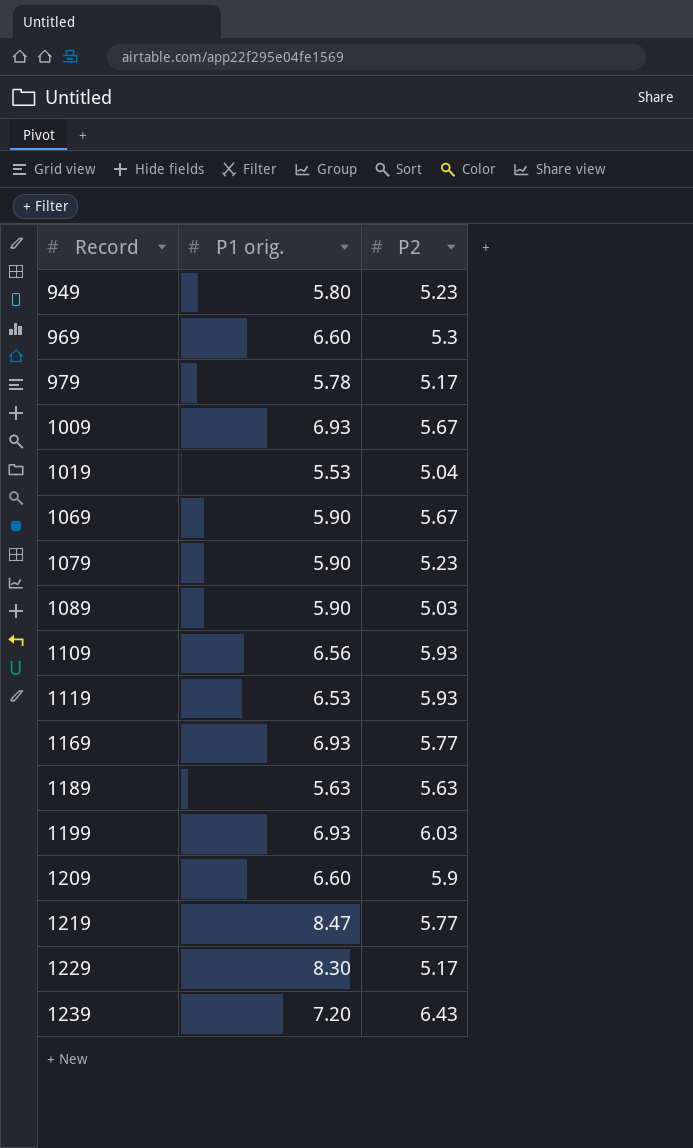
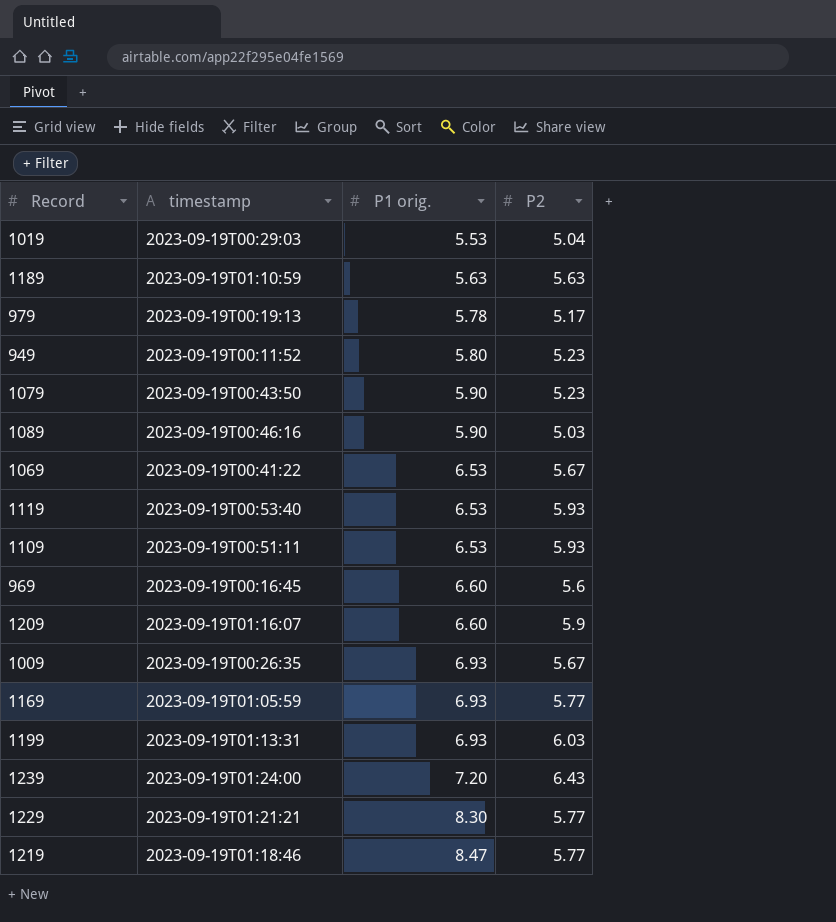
row order: Record ascending -> P1 orig. ascending
column timestamp | position: none -> 2
1069 | P1 orig.: 5.90 -> 6.53
1109 | P1 orig.: 6.56 -> 6.53
969 | P2: 5.3 -> 5.6
1229 | P2: 5.17 -> 5.77

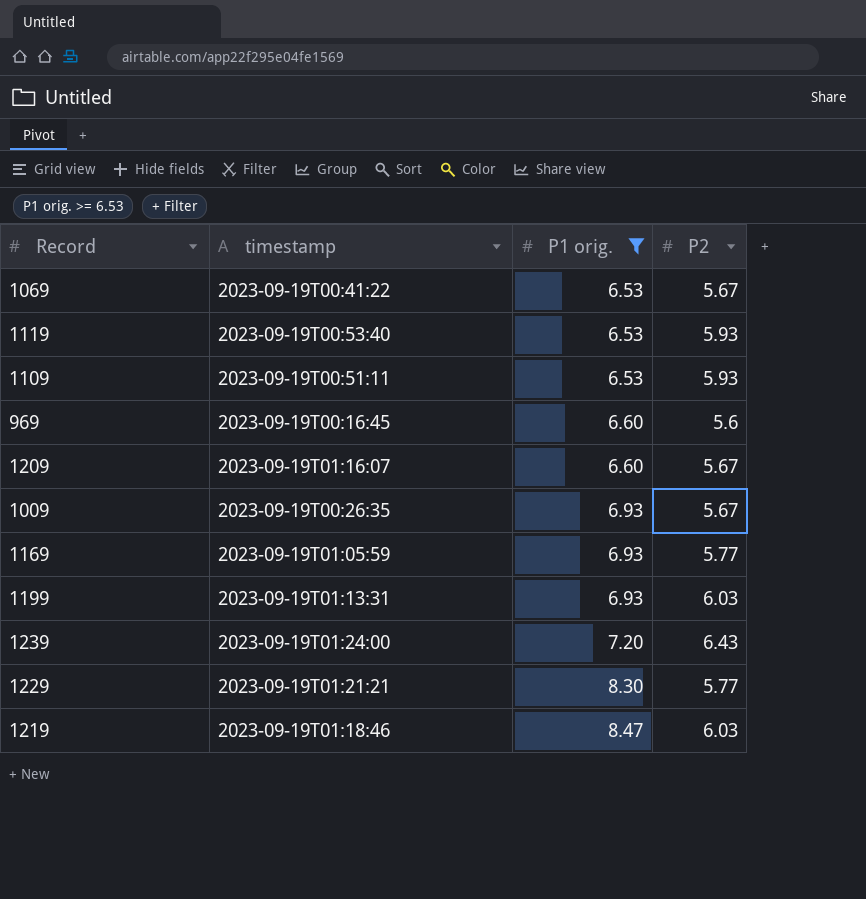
filter: none -> P1 orig. >= 6.53
1209 | P2: 5.9 -> 5.67
1219 | P2: 5.77 -> 6.03

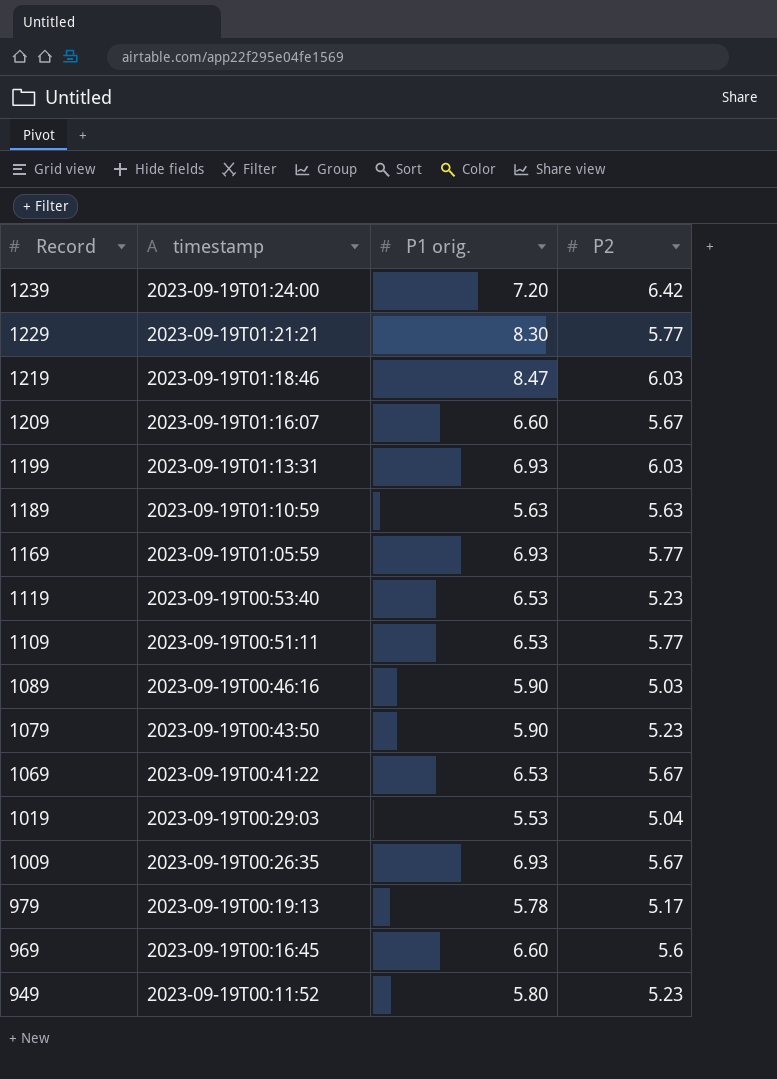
filter: P1 orig. >= 6.53 -> none
row order: P1 orig. ascending -> Record descending
1239 | P2: 6.43 -> 6.42
1119 | P2: 5.93 -> 5.23
1109 | P2: 5.93 -> 5.77

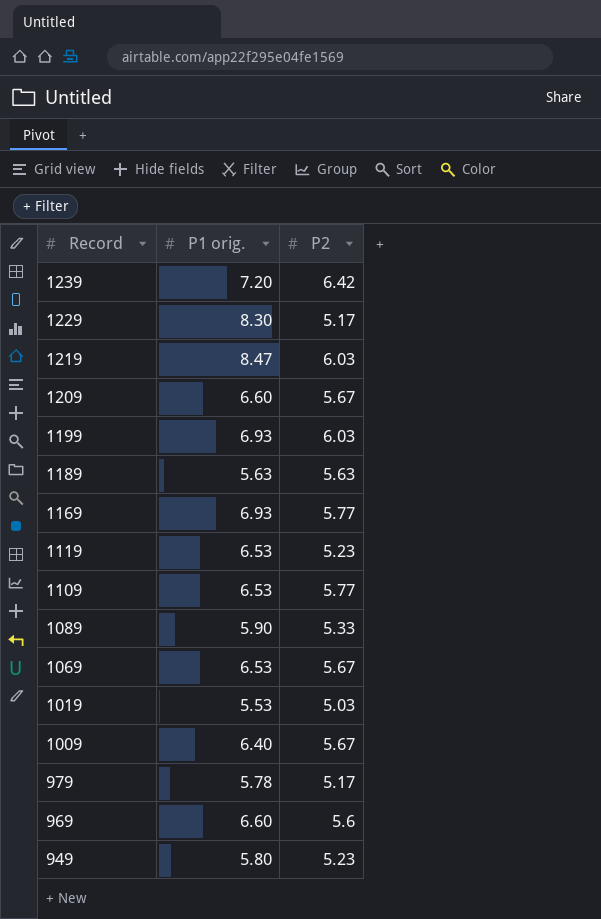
column timestamp | position: 2 -> none
row 1079: 2023-09-19T00:43:50 | 5.90 | 5.23 -> none
1229 | P2: 5.77 -> 5.17
1089 | P2: 5.03 -> 5.33
1019 | P2: 5.04 -> 5.03
1009 | P1 orig.: 6.93 -> 6.40

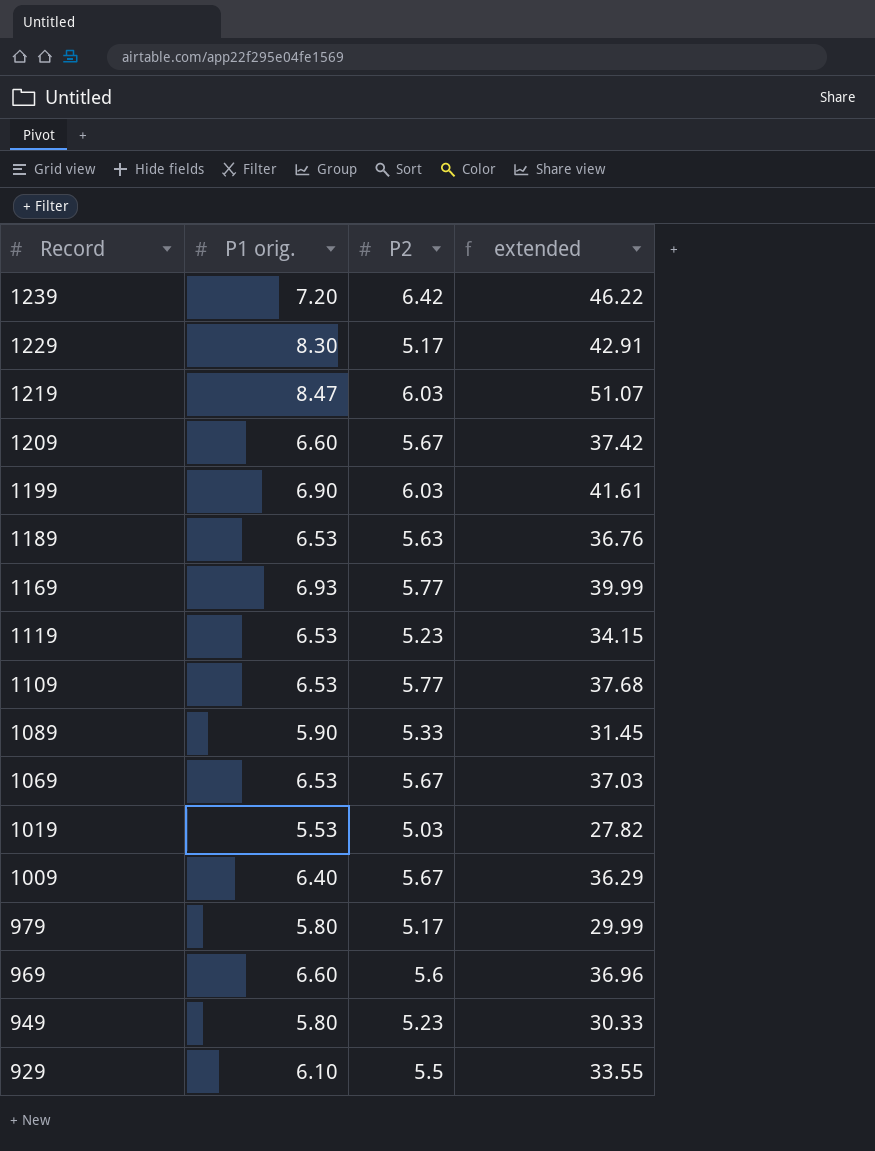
column extended | formula: none -> [P1 orig.] * [P2]
1199 | P1 orig.: 6.93 -> 6.90
1189 | P1 orig.: 5.63 -> 6.53
979 | P1 orig.: 5.78 -> 5.80
row 929: none -> 6.10 | 5.5 | 33.55

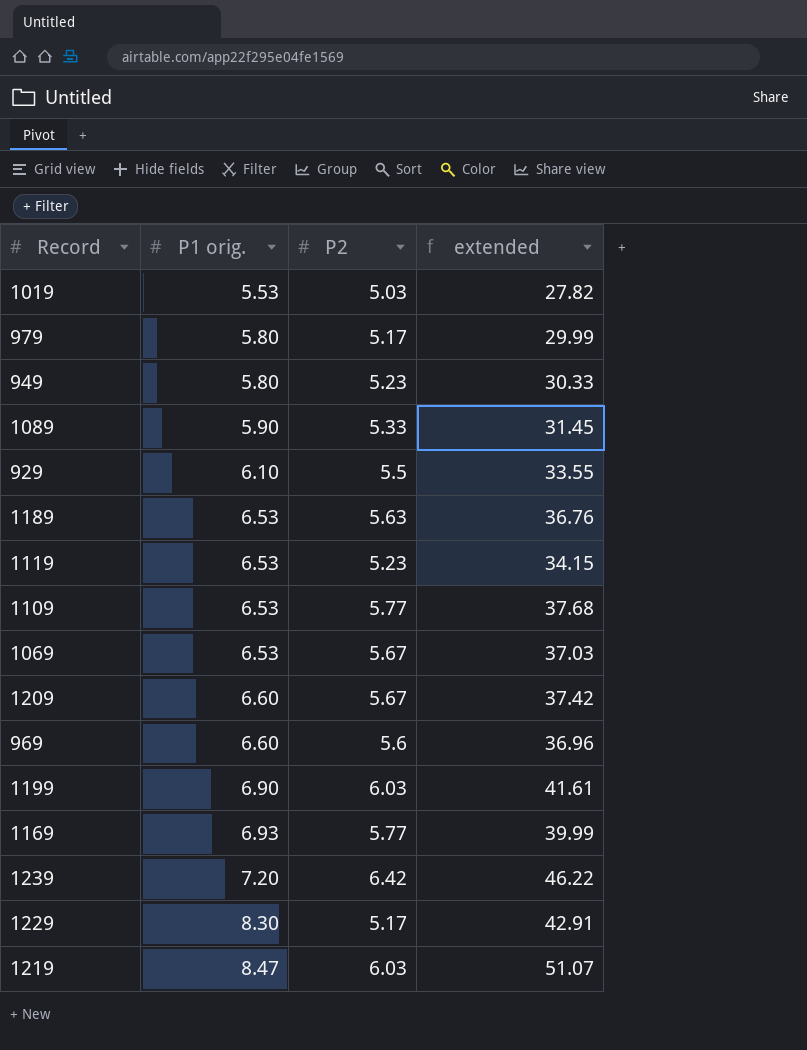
row order: Record descending -> P1 orig. ascending
row 1009: 6.40 | 5.67 | 36.29 -> none

